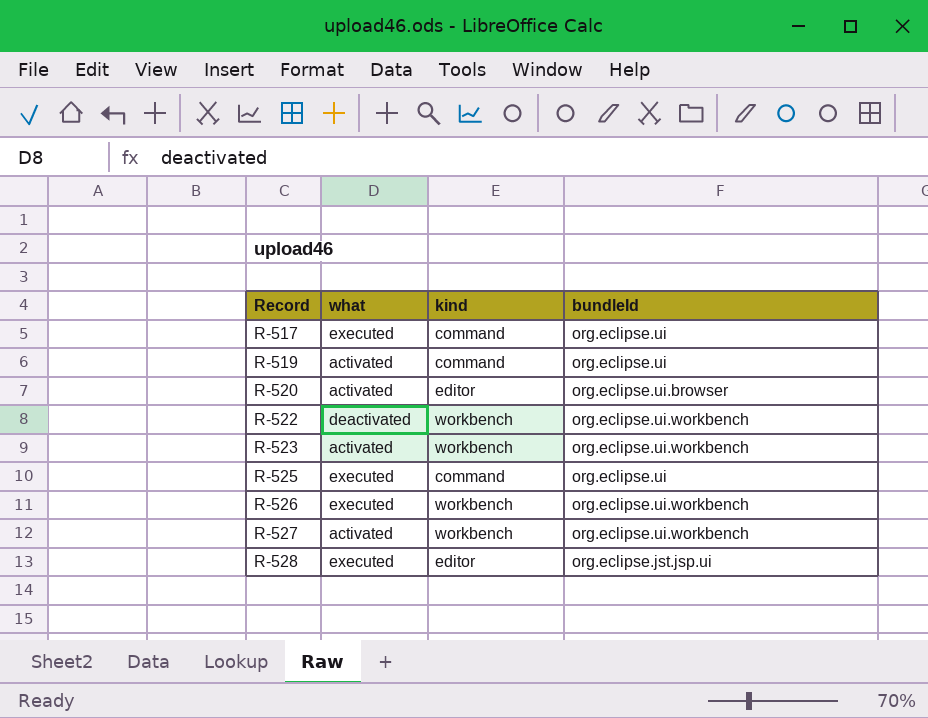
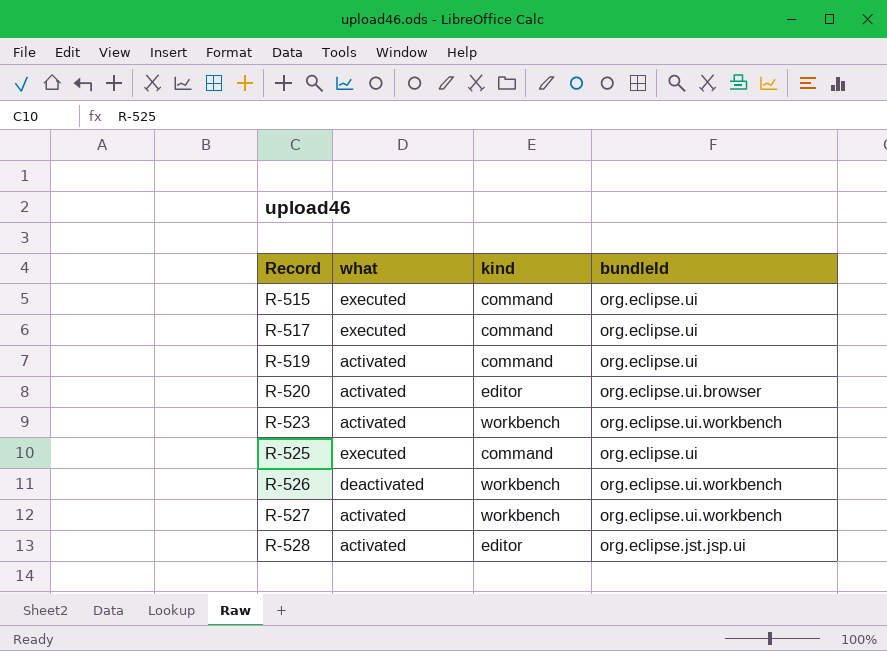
row R-522: deactivated | workbench | org.eclipse.ui.workbench -> none
row R-515: none -> executed | command | org.eclipse.ui
R-526 | what: executed -> deactivated
R-528 | what: executed -> activated

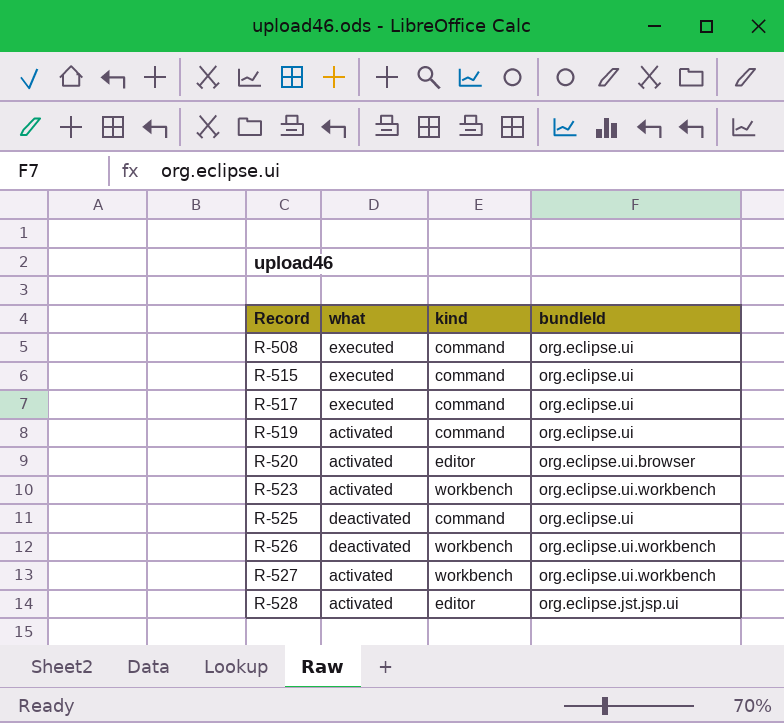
row R-508: none -> executed | command | org.eclipse.ui
R-525 | what: executed -> deactivated

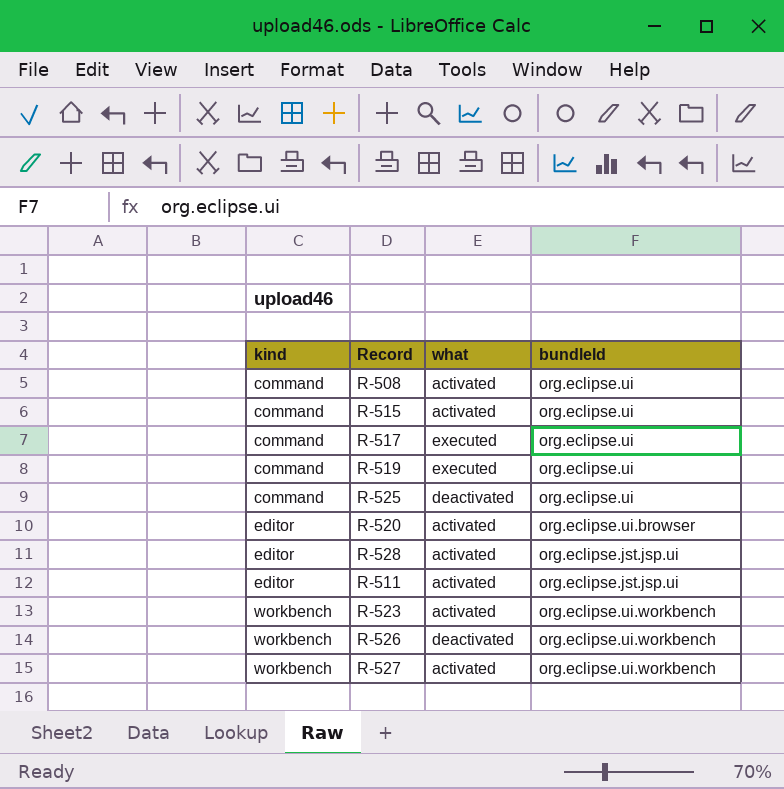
row order: Record ascending -> kind ascending
column kind | position: 3 -> 1
R-508 | what: executed -> activated
R-515 | what: executed -> activated
R-519 | what: activated -> executed
row R-511: none -> editor | activated | org.eclipse.jst.jsp.ui

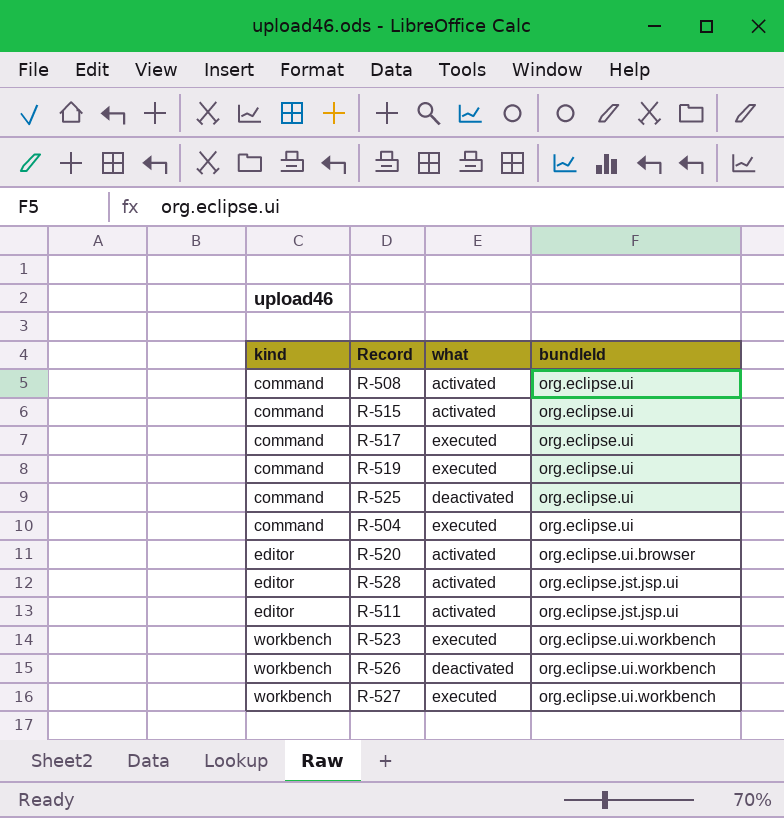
row R-504: none -> command | executed | org.eclipse.ui
R-523 | what: activated -> executed
R-527 | what: activated -> executed

